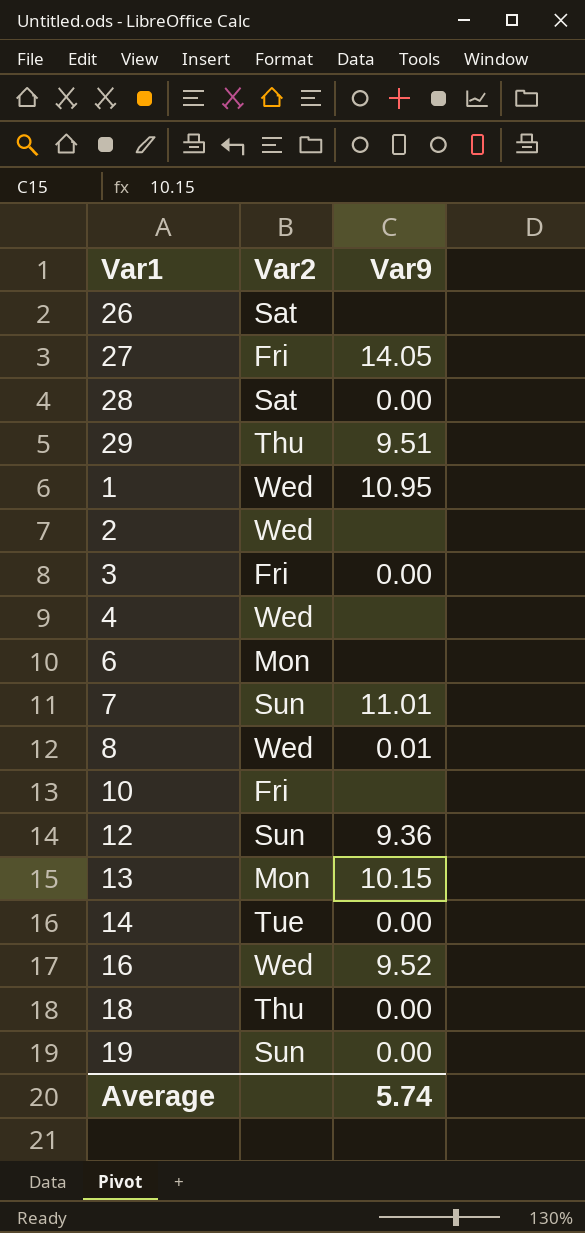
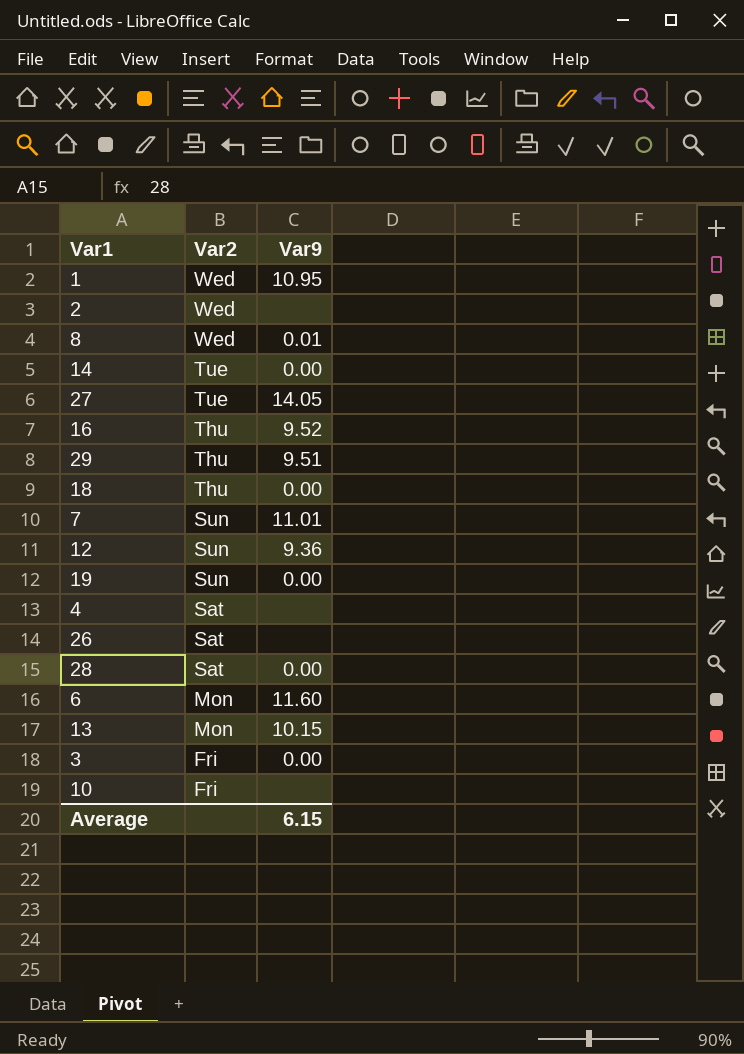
row order: none -> Var2 descending
27 | Var2: Fri -> Tue
16 | Var2: Wed -> Thu
4 | Var2: Wed -> Sat
6 | Var9: none -> 11.60
Average | Var9: 5.74 -> 6.15

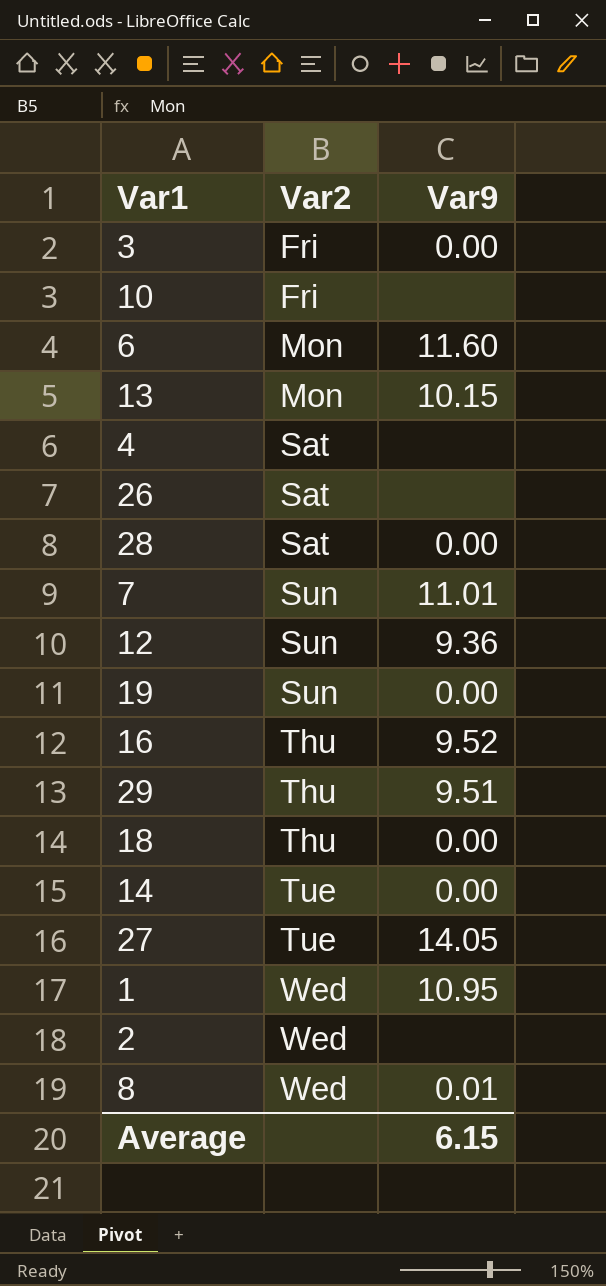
row order: Var2 descending -> Var2 ascending

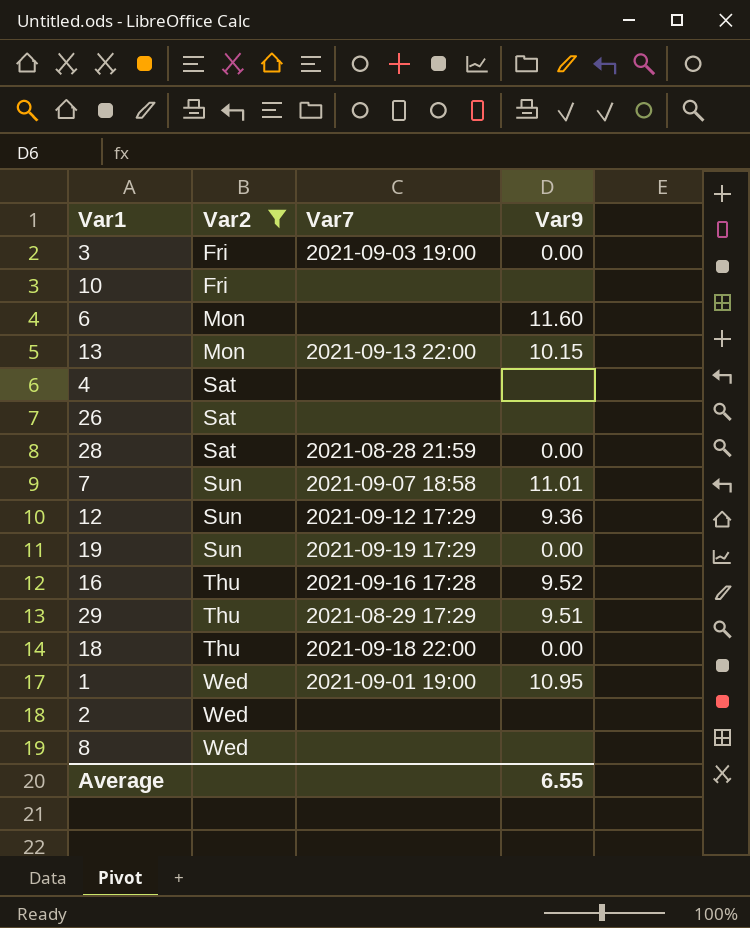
filter: none -> Var2 != Tue
column Var7 | position: none -> 3
8 | Var9: 0.01 -> none
Average | Var9: 6.15 -> 6.55

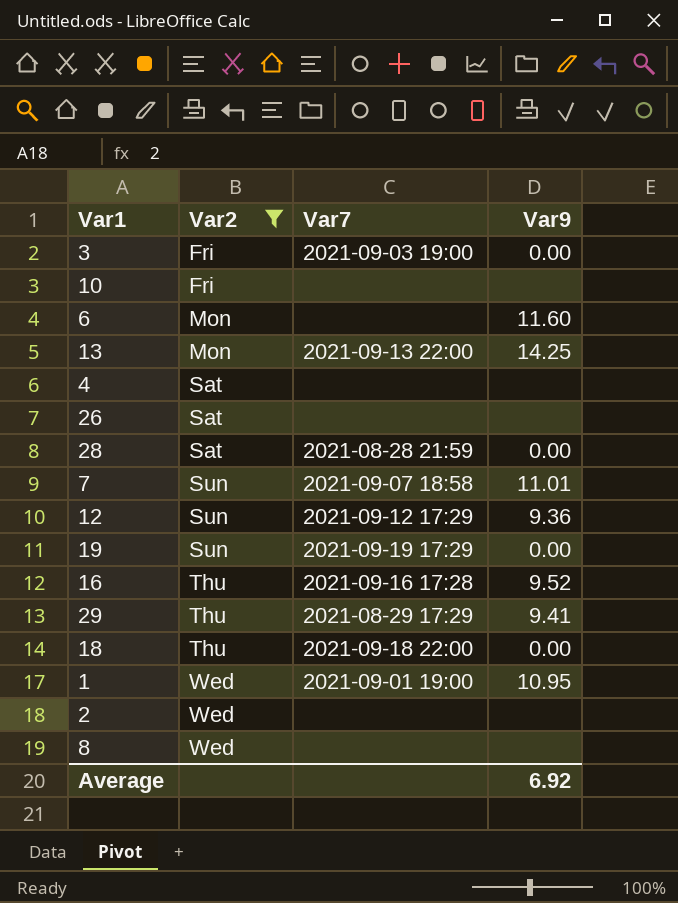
13 | Var9: 10.15 -> 14.25
29 | Var9: 9.51 -> 9.41
Average | Var9: 6.55 -> 6.92

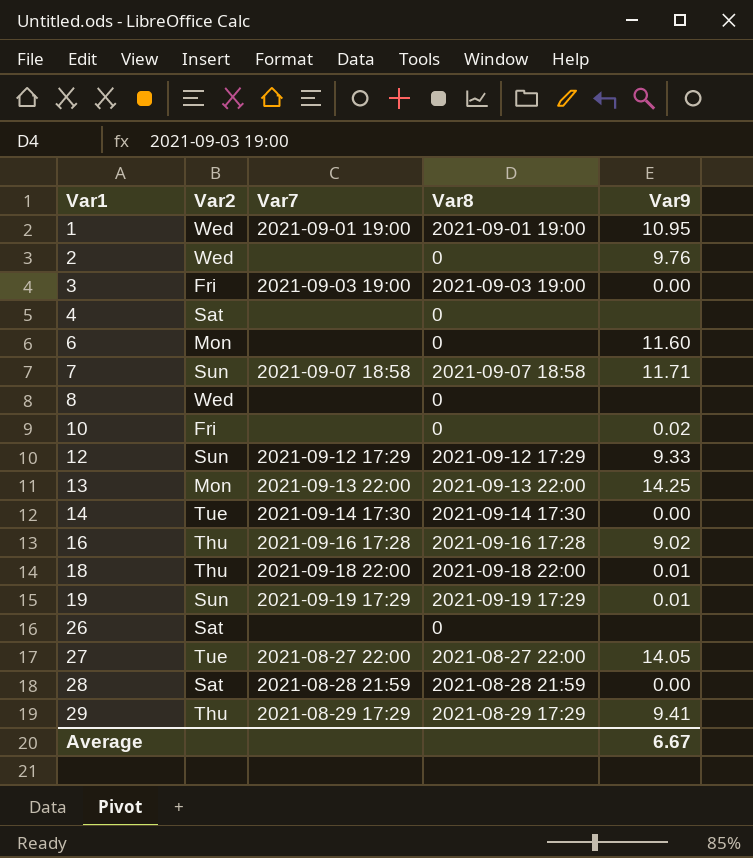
filter: Var2 != Tue -> none
row order: Var2 ascending -> Var1 ascending
column Var8 | position: none -> 4
2 | Var9: none -> 9.76
7 | Var9: 11.01 -> 11.71
10 | Var9: none -> 0.02
12 | Var9: 9.36 -> 9.33
16 | Var9: 9.52 -> 9.02
18 | Var9: 0.00 -> 0.01
19 | Var9: 0.00 -> 0.01
Average | Var9: 6.92 -> 6.67

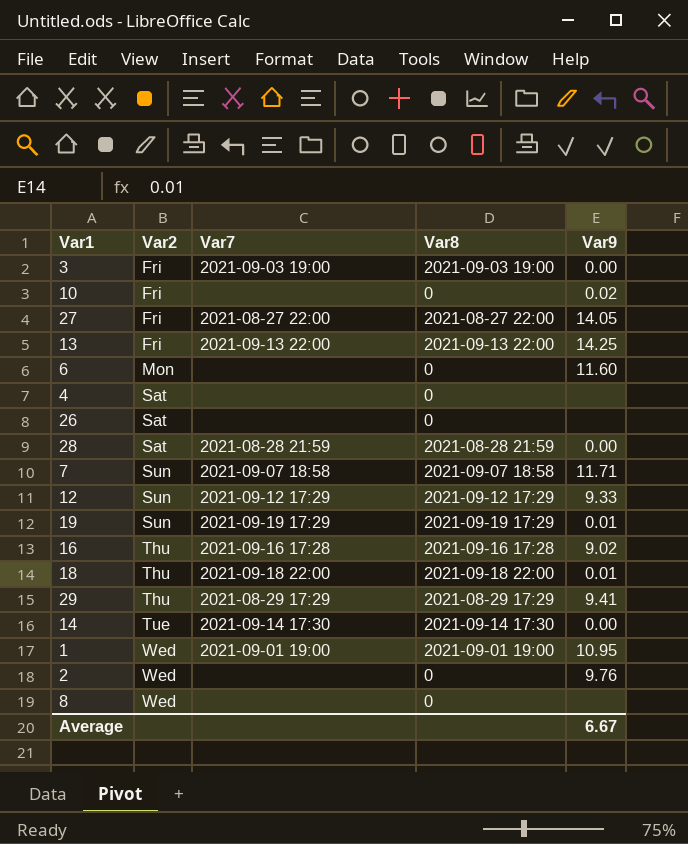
row order: Var1 ascending -> Var2 ascending
27 | Var2: Tue -> Fri
13 | Var2: Mon -> Fri

